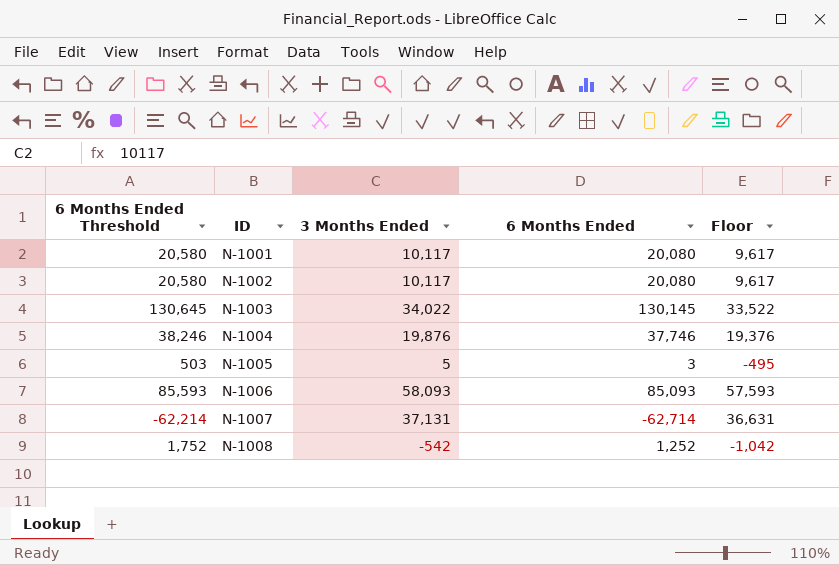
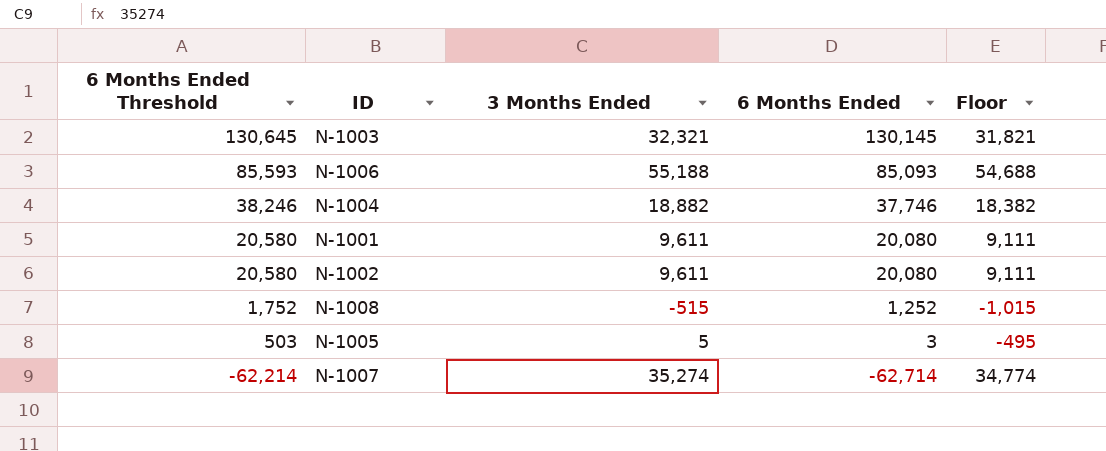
row order: ID ascending -> 6 Months Ended Threshold descending
N-1003 | 3 Months Ended: 34,022 -> 32,321
N-1003 | Floor: 33,522 -> 31,821
N-1006 | 3 Months Ended: 58,093 -> 55,188
N-1006 | Floor: 57,593 -> 54,688
N-1004 | 3 Months Ended: 19,876 -> 18,882
N-1004 | Floor: 19,376 -> 18,382
N-1001 | 3 Months Ended: 10,117 -> 9,611
N-1001 | Floor: 9,617 -> 9,111
N-1002 | 3 Months Ended: 10,117 -> 9,611
N-1002 | Floor: 9,617 -> 9,111
N-1008 | 3 Months Ended: -542 -> -515
N-1008 | Floor: -1,042 -> -1,015
N-1007 | 3 Months Ended: 37,131 -> 35,274
N-1007 | Floor: 36,631 -> 34,774

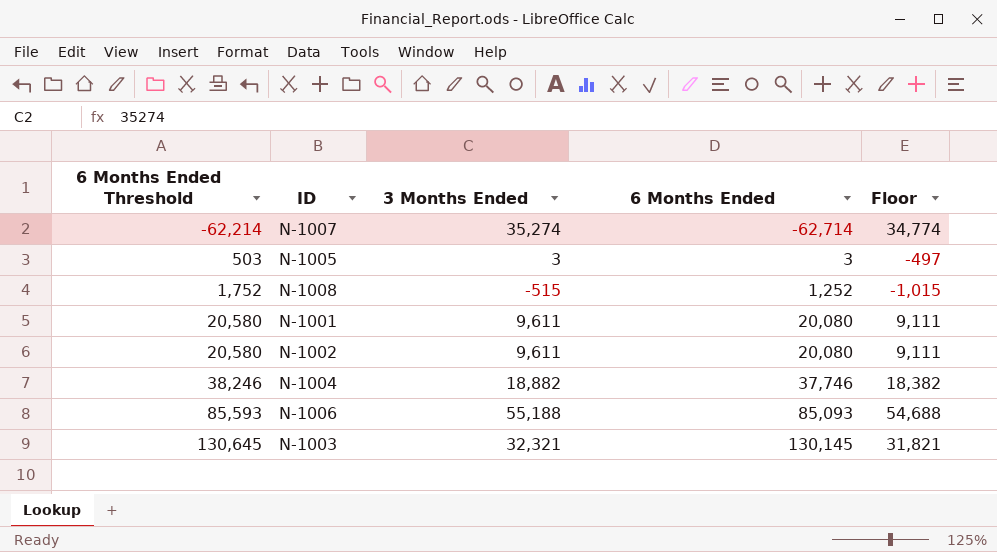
row order: 6 Months Ended Threshold descending -> 6 Months Ended Threshold ascending
N-1005 | 3 Months Ended: 5 -> 3
N-1005 | Floor: -495 -> -497

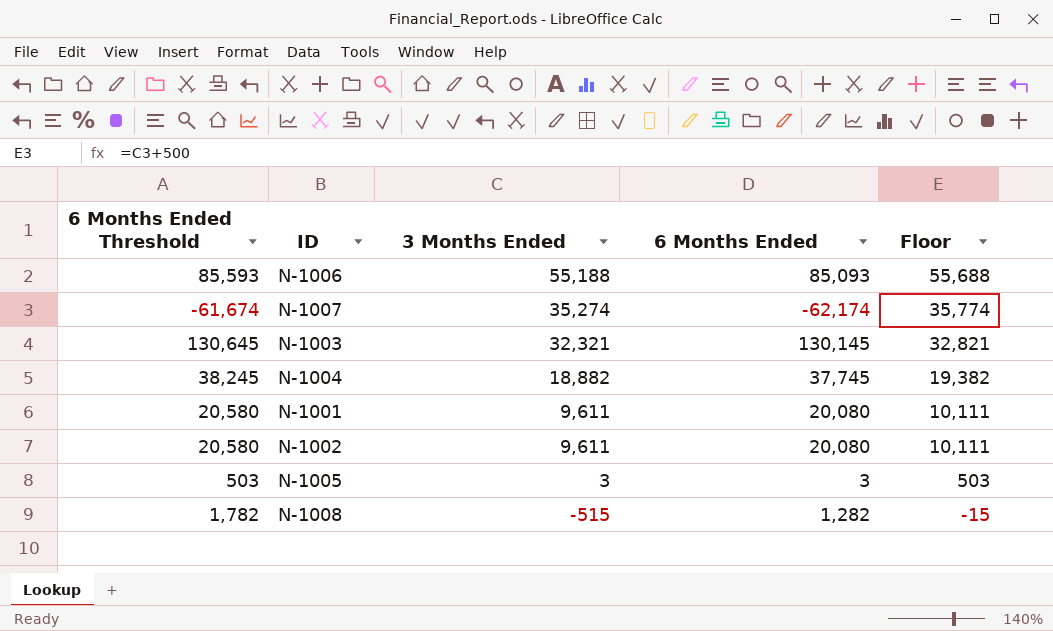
row order: 6 Months Ended Threshold ascending -> 3 Months Ended descending
column Floor | formula: [3 Months Ended] - 500 -> [3 Months Ended] + 500
N-1007 | 6 Months Ended Threshold: -62,214 -> -61,674
N-1007 | 6 Months Ended: -62,714 -> -62,174
N-1004 | 6 Months Ended Threshold: 38,246 -> 38,245
N-1004 | 6 Months Ended: 37,746 -> 37,745
N-1008 | 6 Months Ended Threshold: 1,752 -> 1,782
N-1008 | 6 Months Ended: 1,252 -> 1,282

